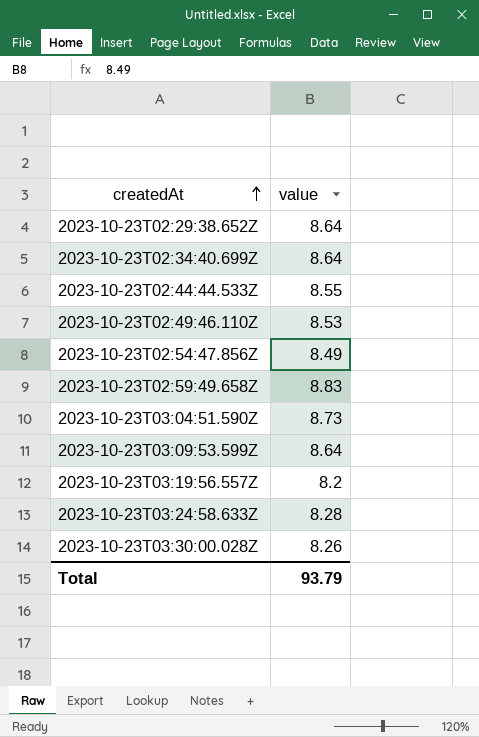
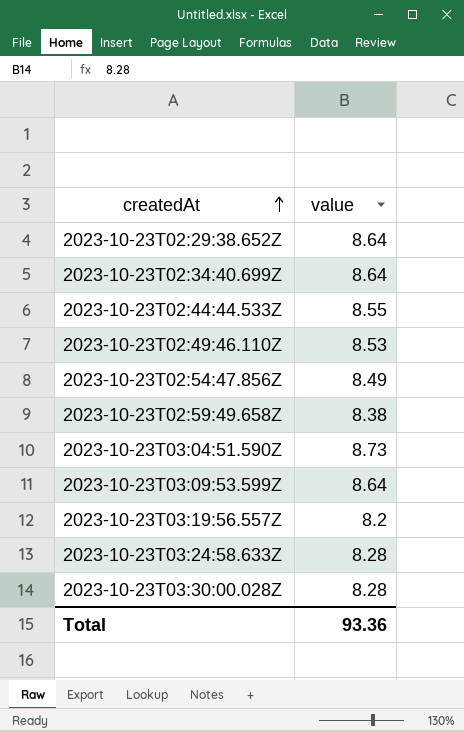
2023-10-23T02:59:49.658Z | value: 8.83 -> 8.38
2023-10-23T03:30:00.028Z | value: 8.26 -> 8.28
Total | value: 93.79 -> 93.36

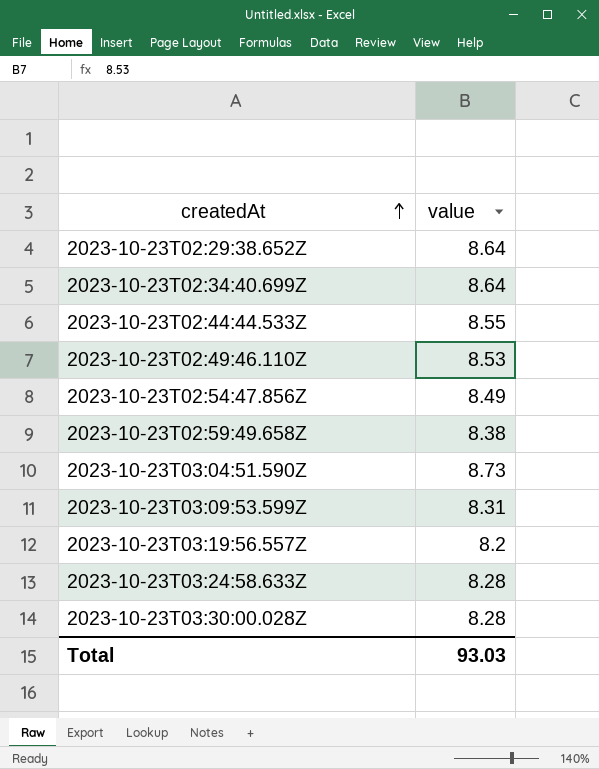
2023-10-23T03:09:53.599Z | value: 8.64 -> 8.31
Total | value: 93.36 -> 93.03

